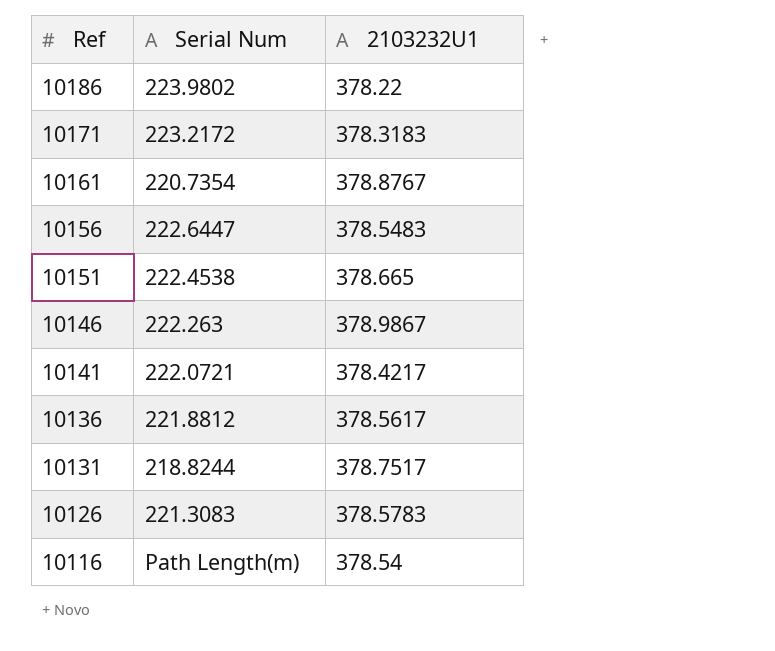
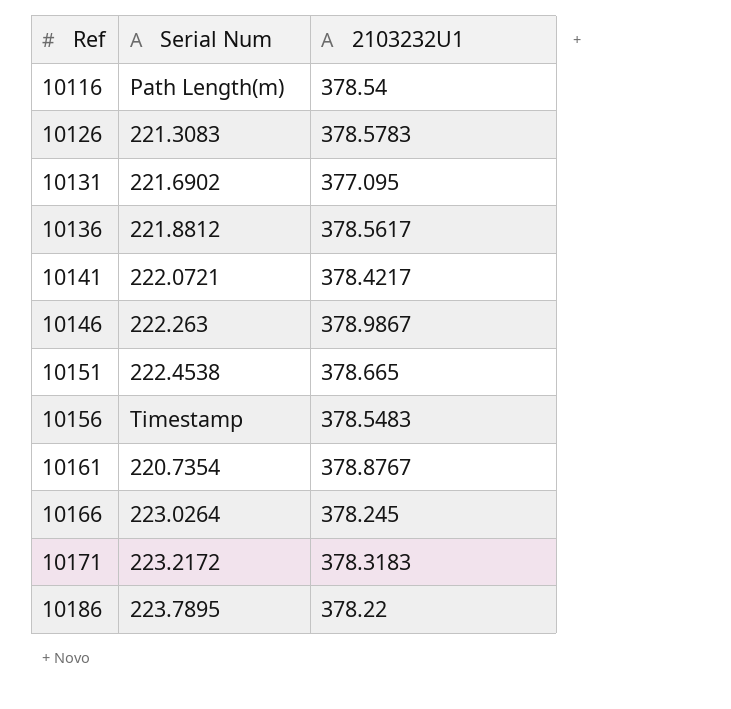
row order: Ref descending -> Ref ascending
10131 | Serial Num: 218.8244 -> 221.6902
10131 | 2103232U1: 378.7517 -> 377.095
10156 | Serial Num: 222.6447 -> Timestamp
row 10166: none -> 223.0264 | 378.245
10186 | Serial Num: 223.9802 -> 223.7895

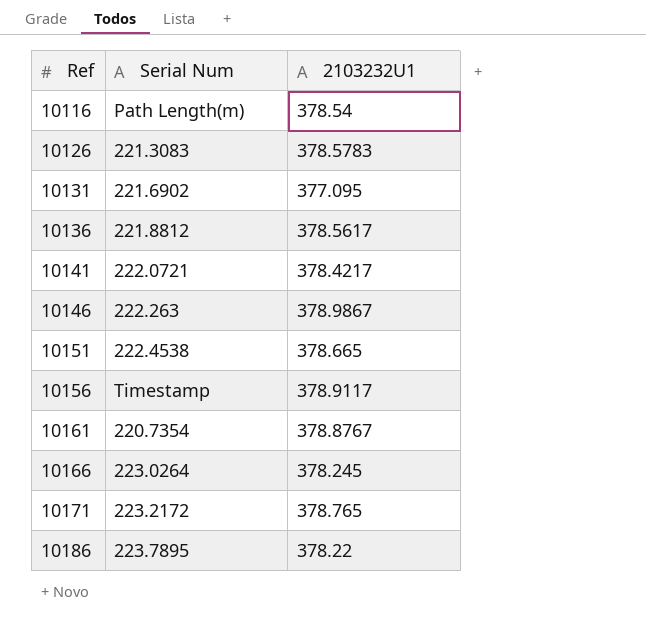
10156 | 2103232U1: 378.5483 -> 378.9117
10171 | 2103232U1: 378.3183 -> 378.765

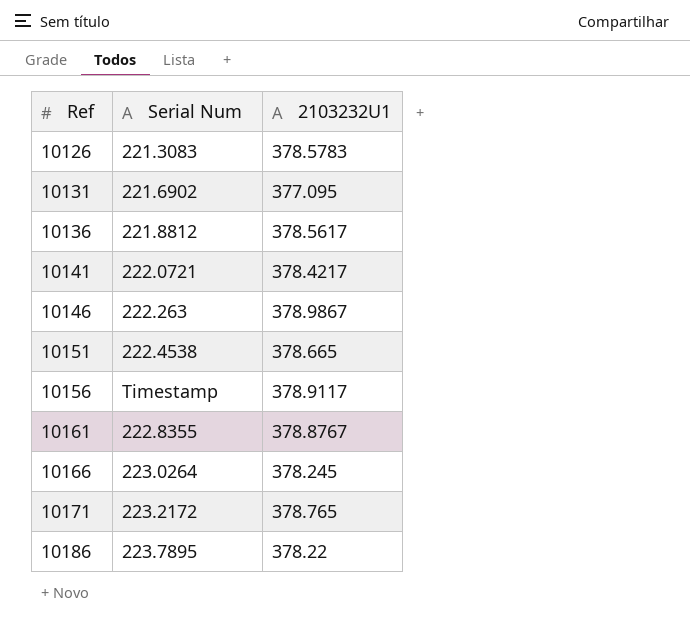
row 10116: Path Length(m) | 378.54 -> none
10161 | Serial Num: 220.7354 -> 222.8355

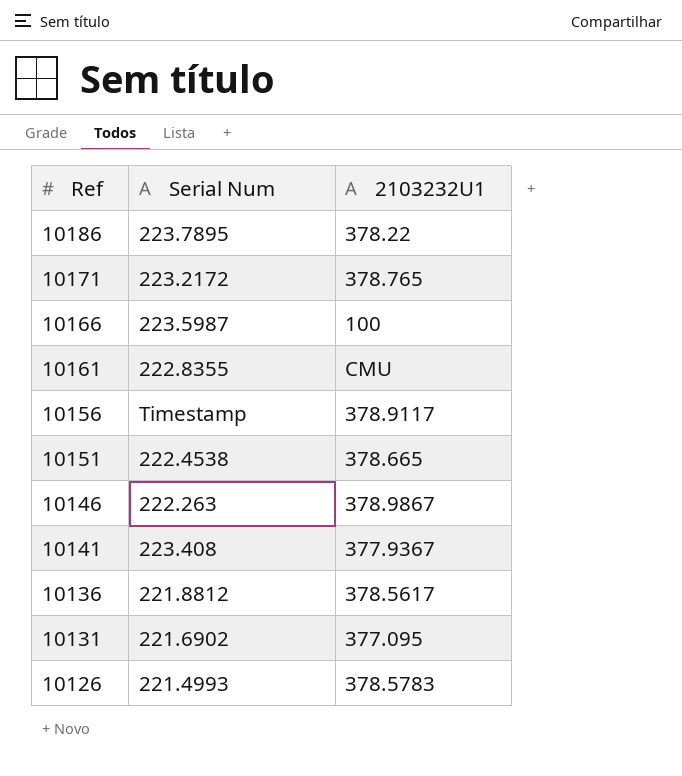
row order: Ref ascending -> Ref descending
10166 | Serial Num: 223.0264 -> 223.5987
10166 | 2103232U1: 378.245 -> 100
10161 | 2103232U1: 378.8767 -> CMU
10141 | Serial Num: 222.0721 -> 223.408
10141 | 2103232U1: 378.4217 -> 377.9367
10126 | Serial Num: 221.3083 -> 221.4993

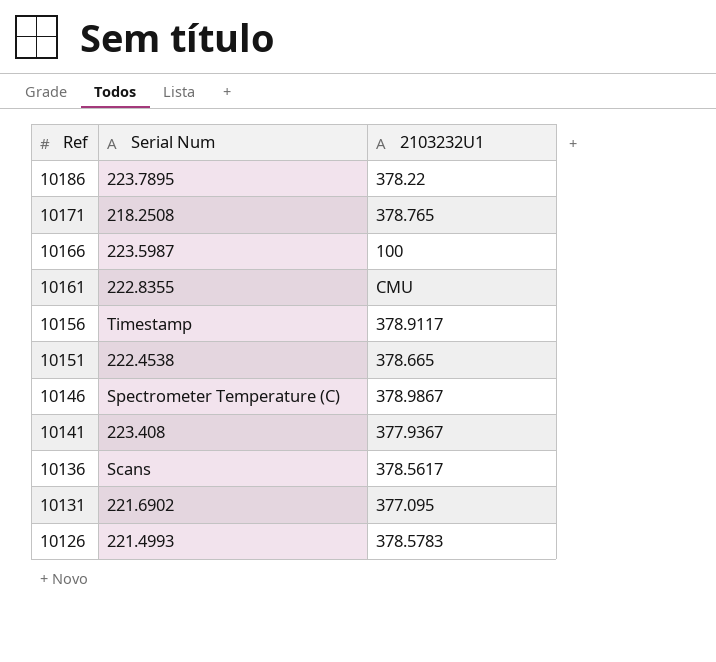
10171 | Serial Num: 223.2172 -> 218.2508
10146 | Serial Num: 222.263 -> Spectrometer Temperature (C)
10136 | Serial Num: 221.8812 -> Scans

